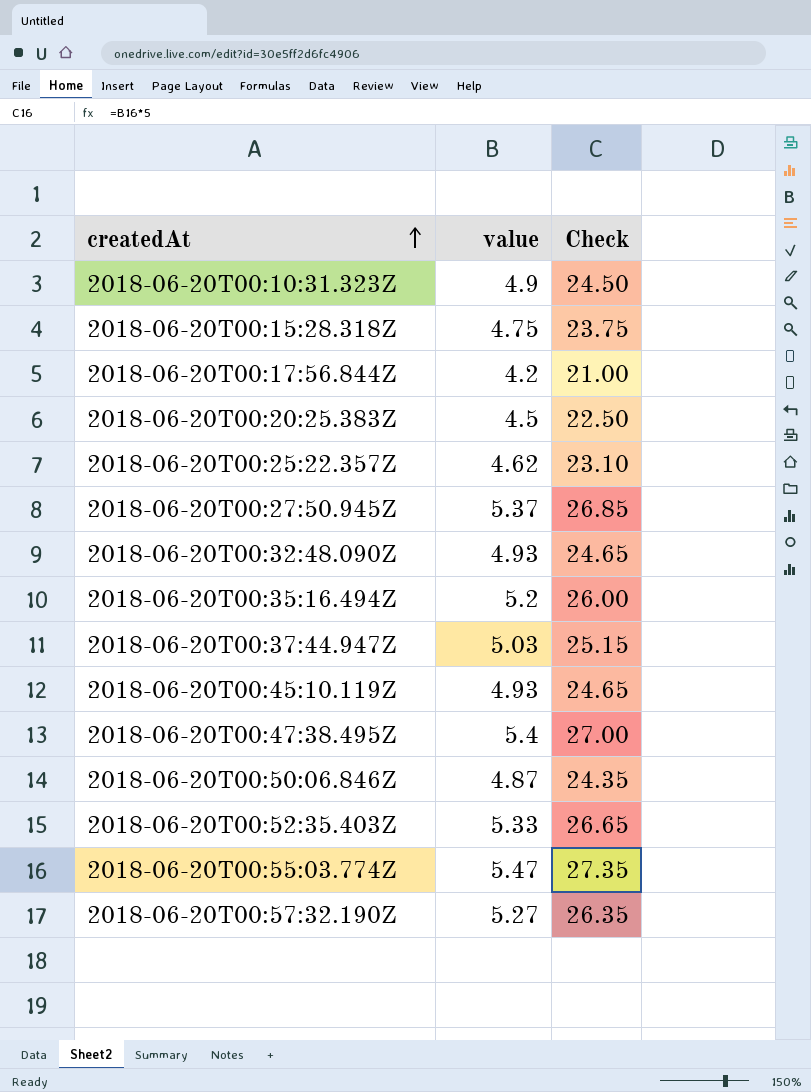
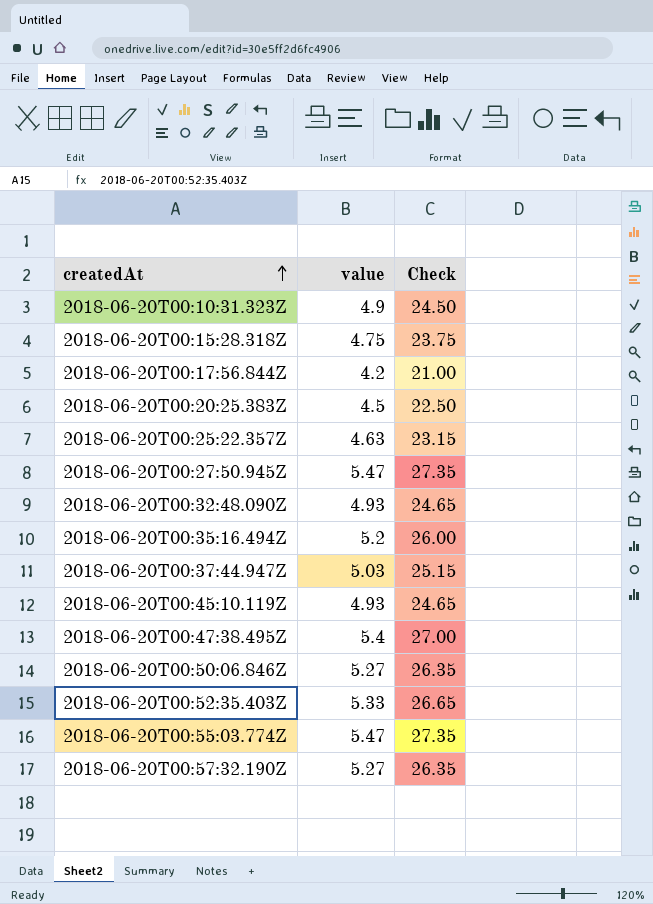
2018-06-20T00:25:22.357Z | value: 4.62 -> 4.63
2018-06-20T00:25:22.357Z | Check: 23.10 -> 23.15
2018-06-20T00:27:50.945Z | value: 5.37 -> 5.47
2018-06-20T00:27:50.945Z | Check: 26.85 -> 27.35
2018-06-20T00:50:06.846Z | value: 4.87 -> 5.27
2018-06-20T00:50:06.846Z | Check: 24.35 -> 26.35

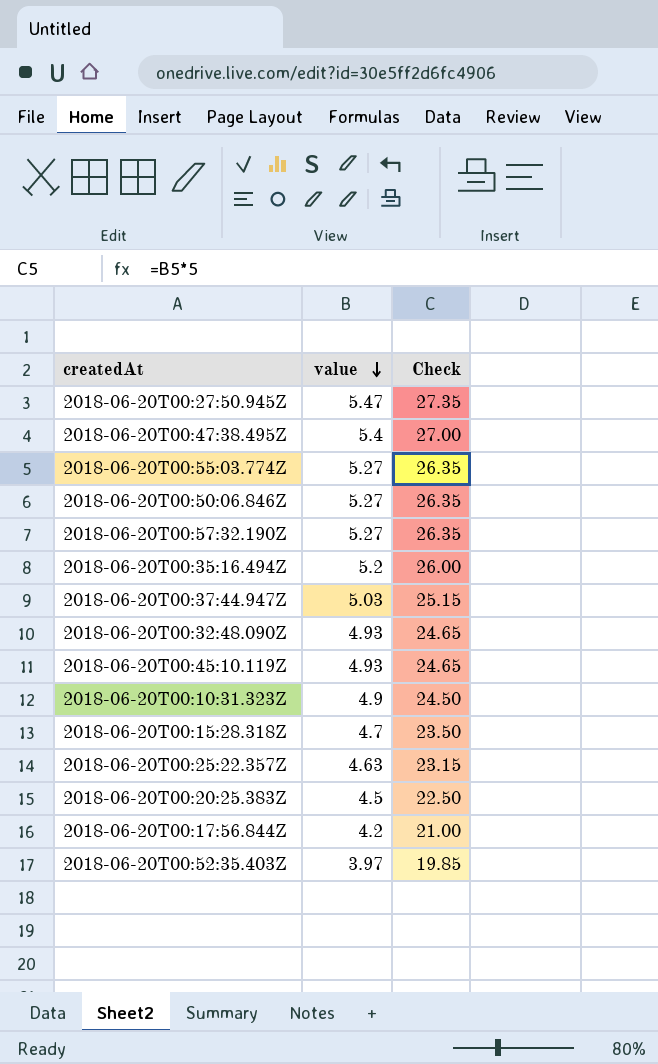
row order: createdAt ascending -> value descending
2018-06-20T00:55:03.774Z | value: 5.47 -> 5.27
2018-06-20T00:55:03.774Z | Check: 27.35 -> 26.35
2018-06-20T00:15:28.318Z | value: 4.75 -> 4.7
2018-06-20T00:15:28.318Z | Check: 23.75 -> 23.50
2018-06-20T00:52:35.403Z | value: 5.33 -> 3.97
2018-06-20T00:52:35.403Z | Check: 26.65 -> 19.85

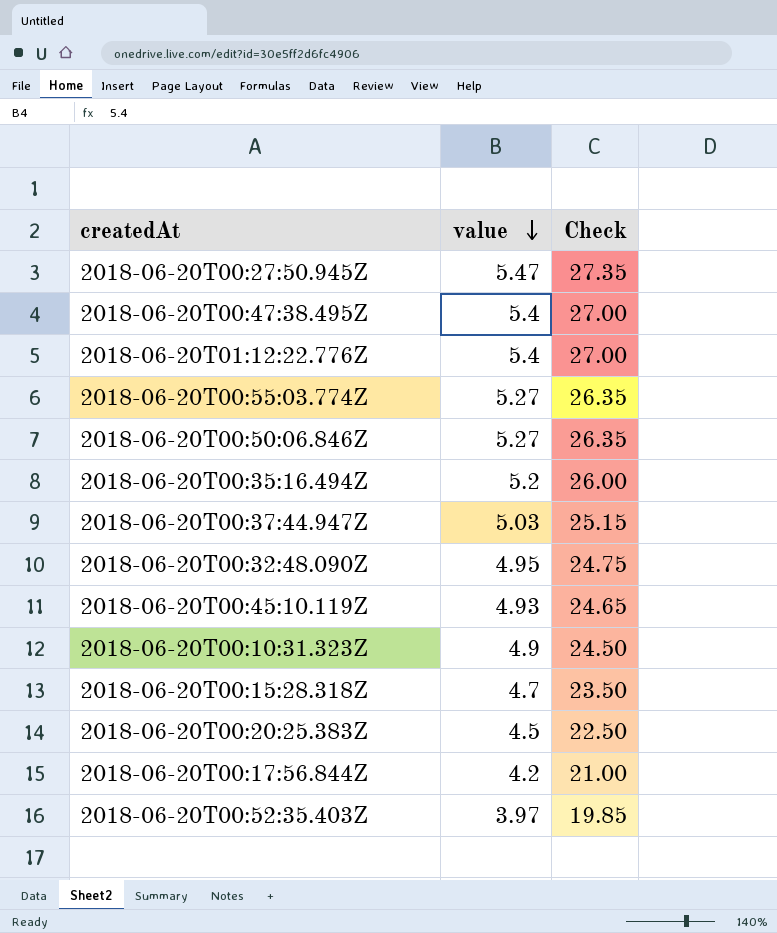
row 2018-06-20T00:57:32.190Z: 5.27 | 26.35 -> none
row 2018-06-20T00:25:22.357Z: 4.63 | 23.15 -> none
row 2018-06-20T01:12:22.776Z: none -> 5.4 | 27.00
2018-06-20T00:32:48.090Z | value: 4.93 -> 4.95
2018-06-20T00:32:48.090Z | Check: 24.65 -> 24.75

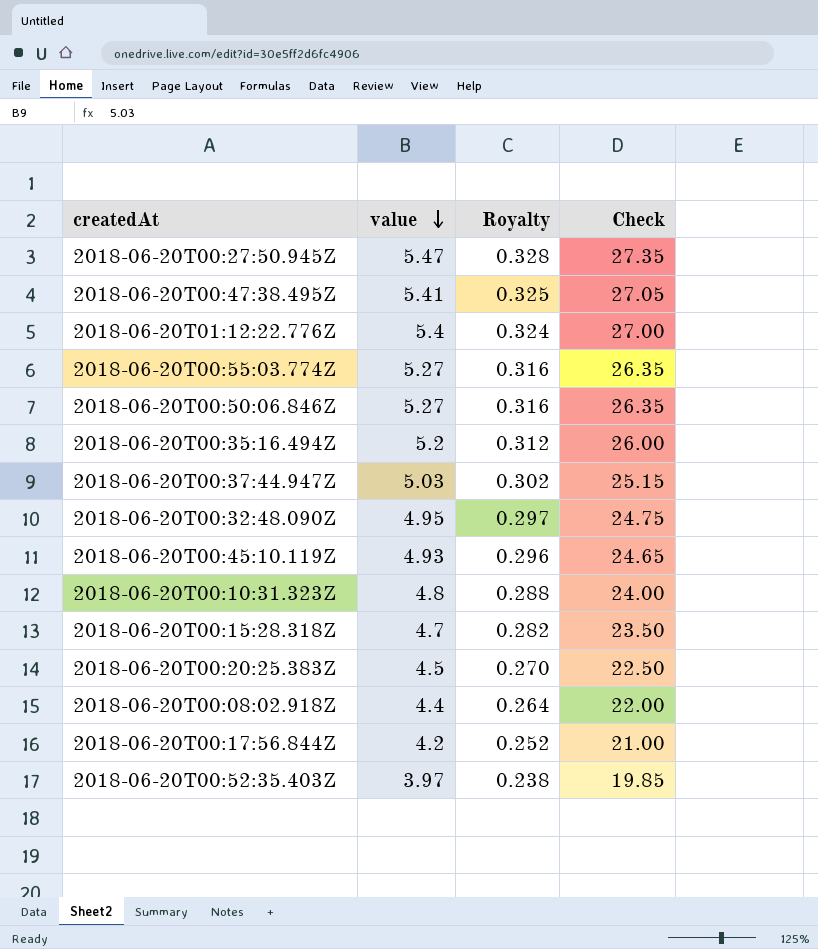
column Royalty | formula: none -> [value] * 0.06
2018-06-20T00:47:38.495Z | value: 5.4 -> 5.41
2018-06-20T00:47:38.495Z | Check: 27.00 -> 27.05
2018-06-20T00:10:31.323Z | value: 4.9 -> 4.8
2018-06-20T00:10:31.323Z | Check: 24.50 -> 24.00
row 2018-06-20T00:08:02.918Z: none -> 4.4 | 0.264 | 22.00

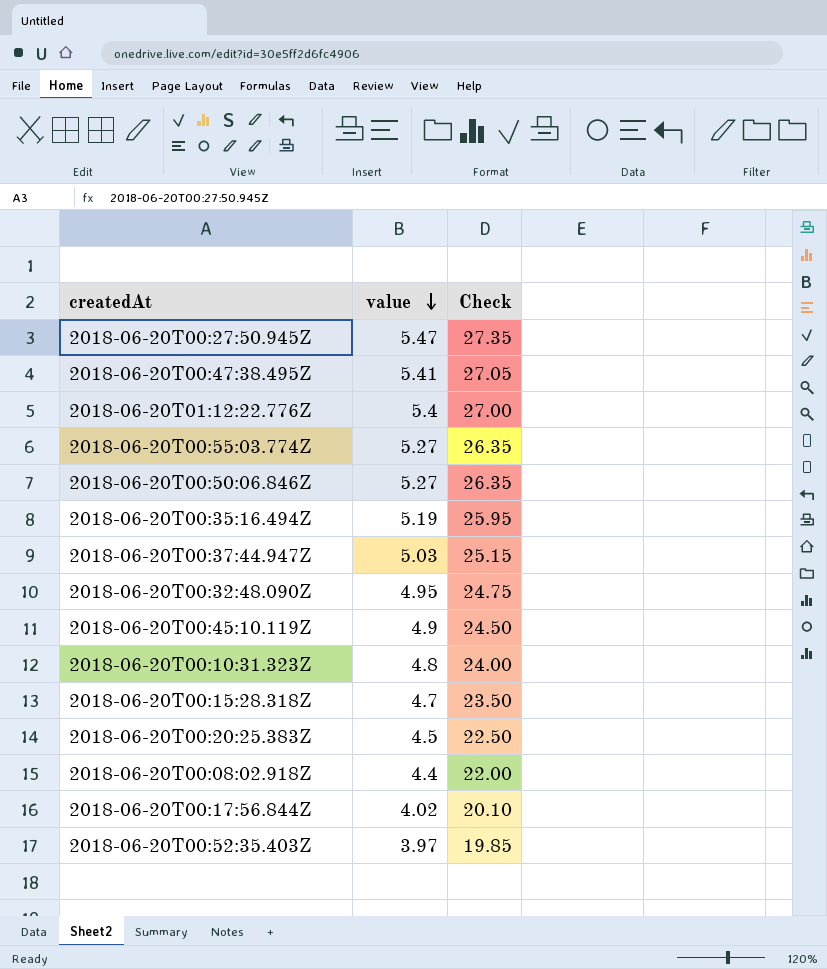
column Royalty | formula: [value] * 0.06 -> none
2018-06-20T00:35:16.494Z | value: 5.2 -> 5.19
2018-06-20T00:35:16.494Z | Check: 26.00 -> 25.95
2018-06-20T00:45:10.119Z | value: 4.93 -> 4.9
2018-06-20T00:45:10.119Z | Check: 24.65 -> 24.50
2018-06-20T00:17:56.844Z | value: 4.2 -> 4.02
2018-06-20T00:17:56.844Z | Check: 21.00 -> 20.10

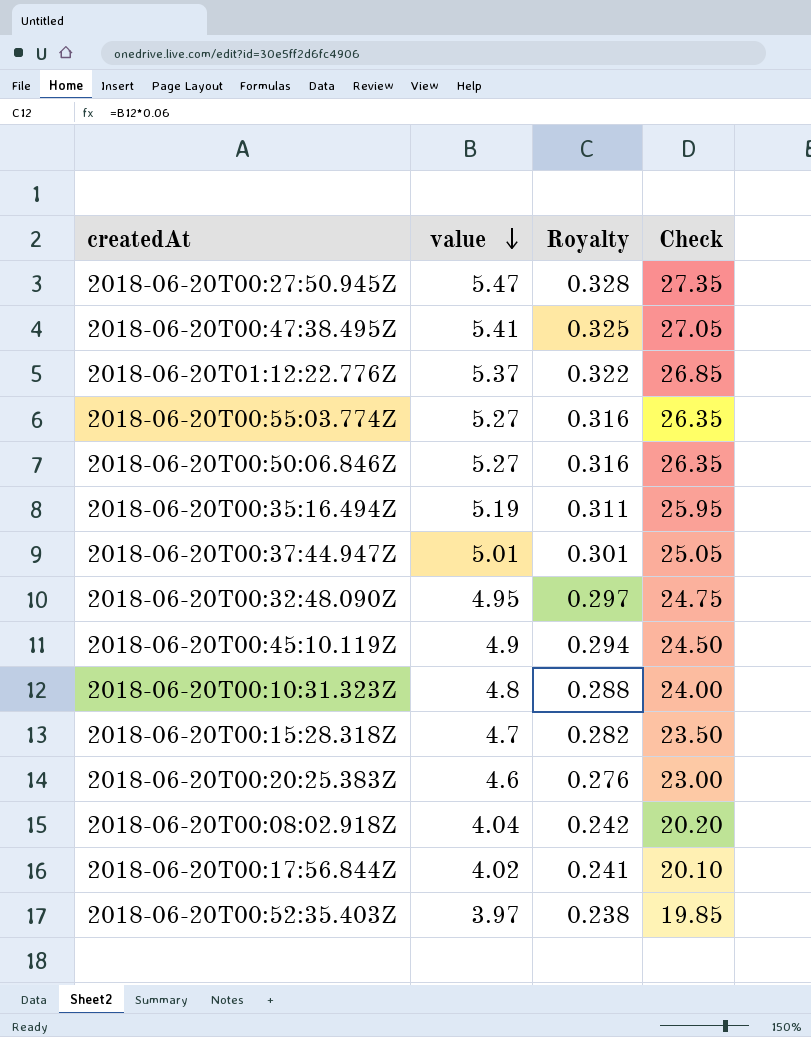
column Royalty | formula: none -> [value] * 0.06
2018-06-20T01:12:22.776Z | value: 5.4 -> 5.37
2018-06-20T01:12:22.776Z | Check: 27.00 -> 26.85
2018-06-20T00:37:44.947Z | value: 5.03 -> 5.01
2018-06-20T00:37:44.947Z | Check: 25.15 -> 25.05
2018-06-20T00:20:25.383Z | value: 4.5 -> 4.6
2018-06-20T00:20:25.383Z | Check: 22.50 -> 23.00
2018-06-20T00:08:02.918Z | value: 4.4 -> 4.04
2018-06-20T00:08:02.918Z | Check: 22.00 -> 20.20

